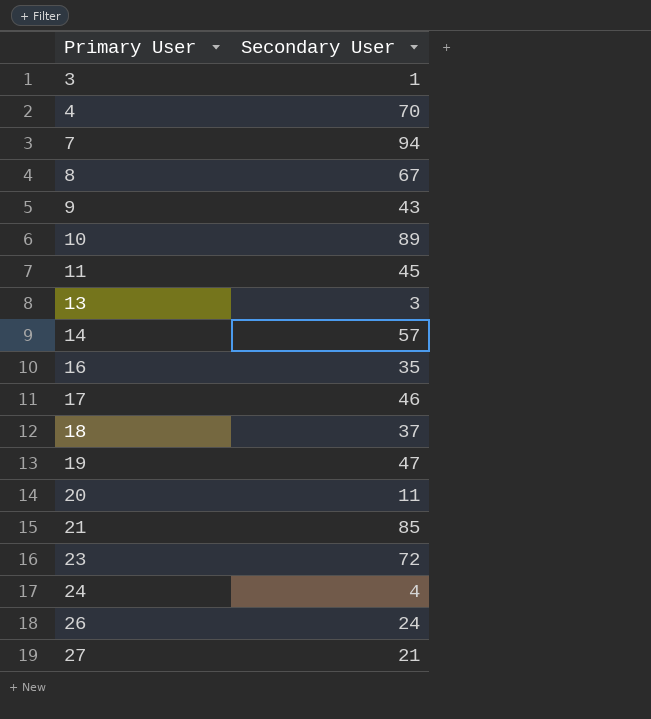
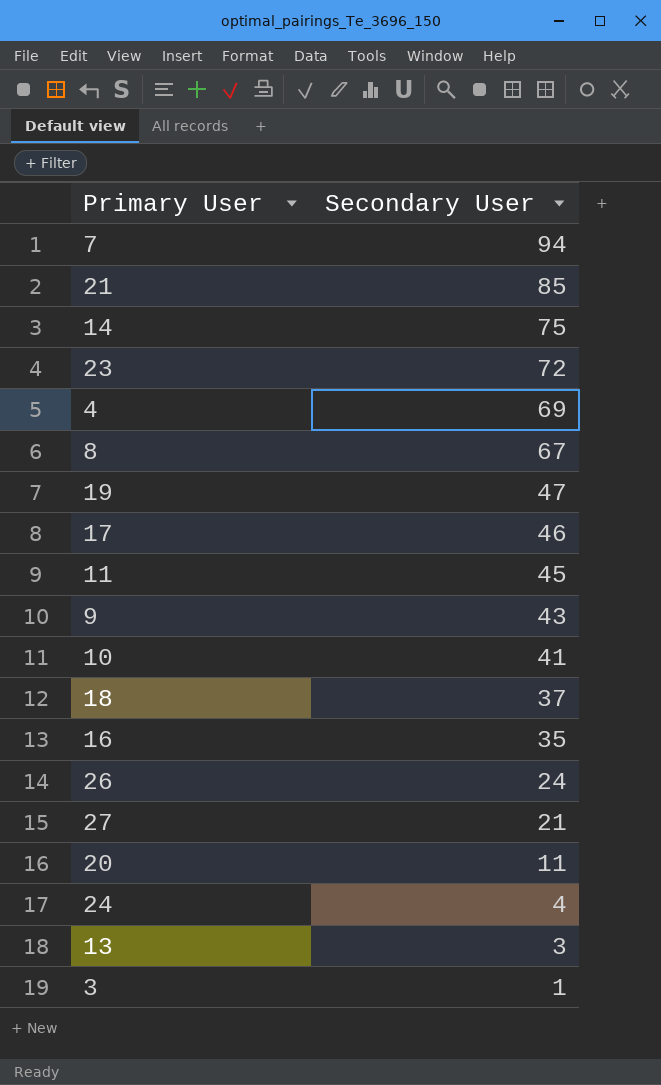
row order: Primary User ascending -> Secondary User descending
14 | Secondary User: 57 -> 75
4 | Secondary User: 70 -> 69
10 | Secondary User: 89 -> 41

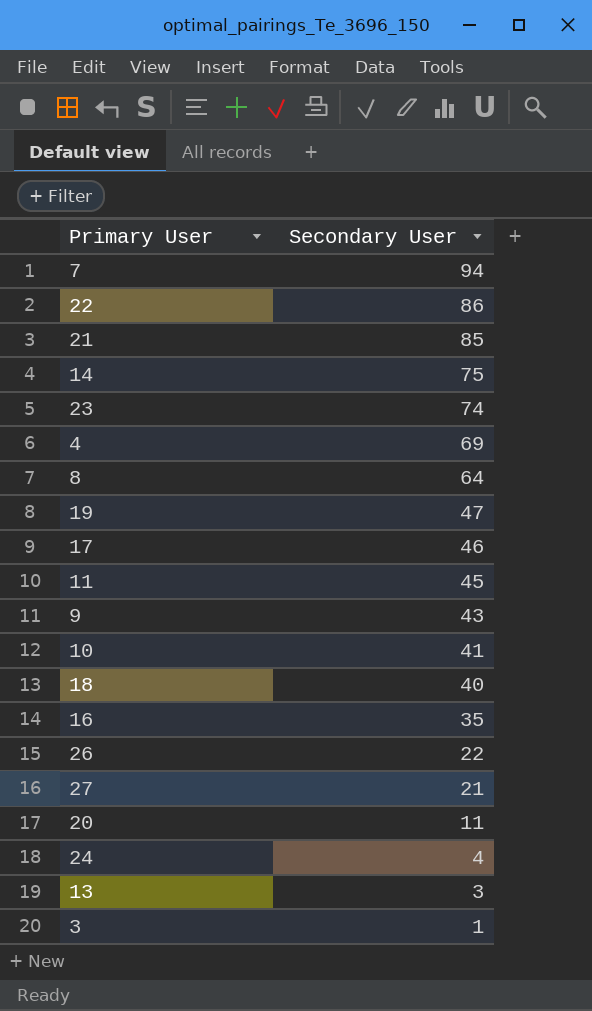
row 22: none -> 86
23 | Secondary User: 72 -> 74
8 | Secondary User: 67 -> 64
18 | Secondary User: 37 -> 40
26 | Secondary User: 24 -> 22

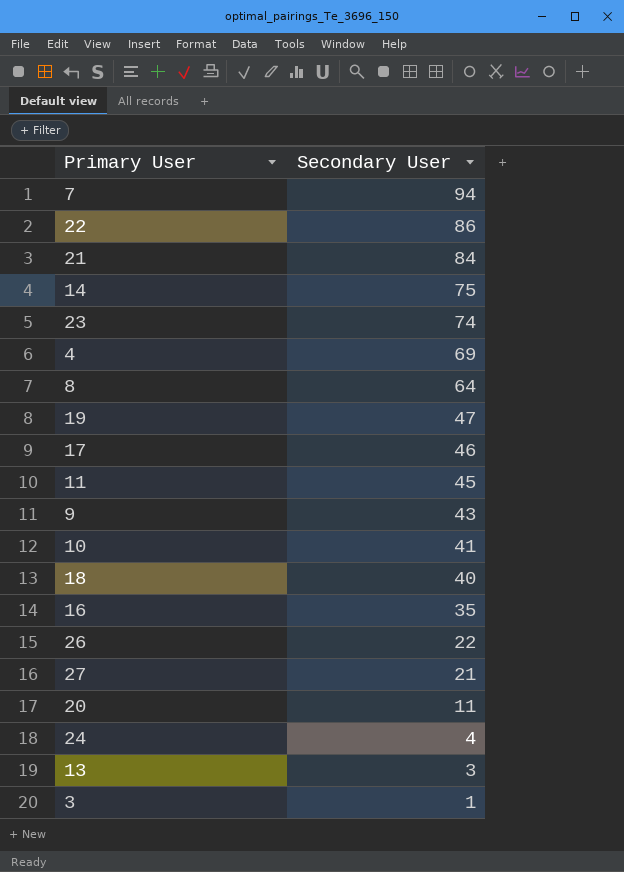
21 | Secondary User: 85 -> 84

